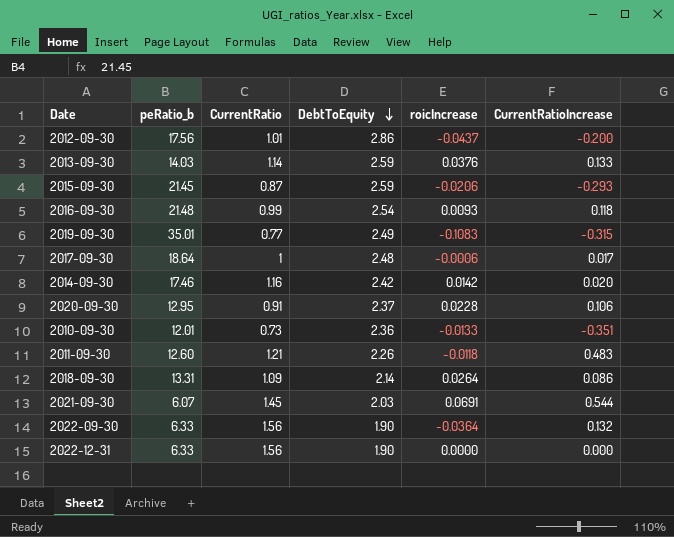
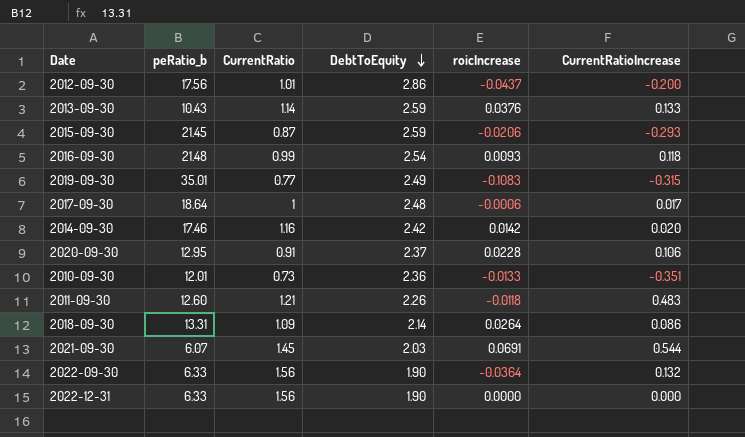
2013-09-30 | peRatio_b: 14.03 -> 10.43

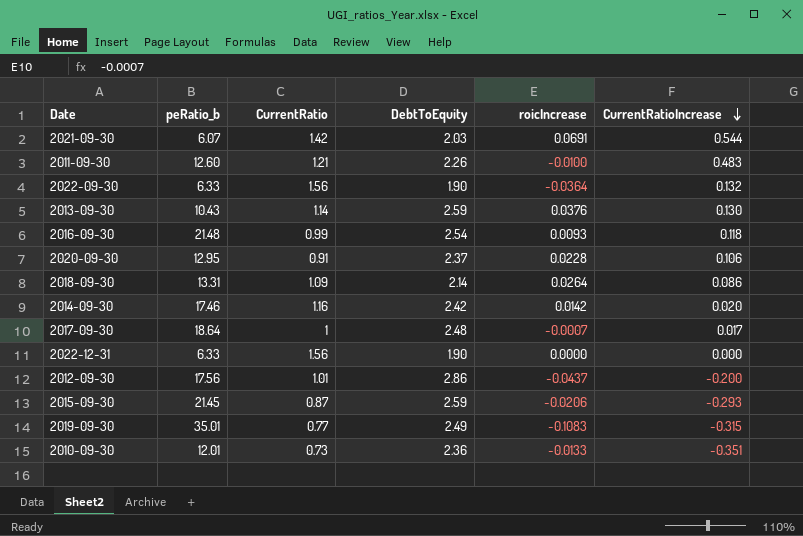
row order: DebtToEquity descending -> CurrentRatioIncrease descending
2021-09-30 | CurrentRatio: 1.45 -> 1.42
2011-09-30 | roicIncrease: -0.0118 -> -0.0100
2013-09-30 | CurrentRatioIncrease: 0.133 -> 0.130
2017-09-30 | roicIncrease: -0.0006 -> -0.0007

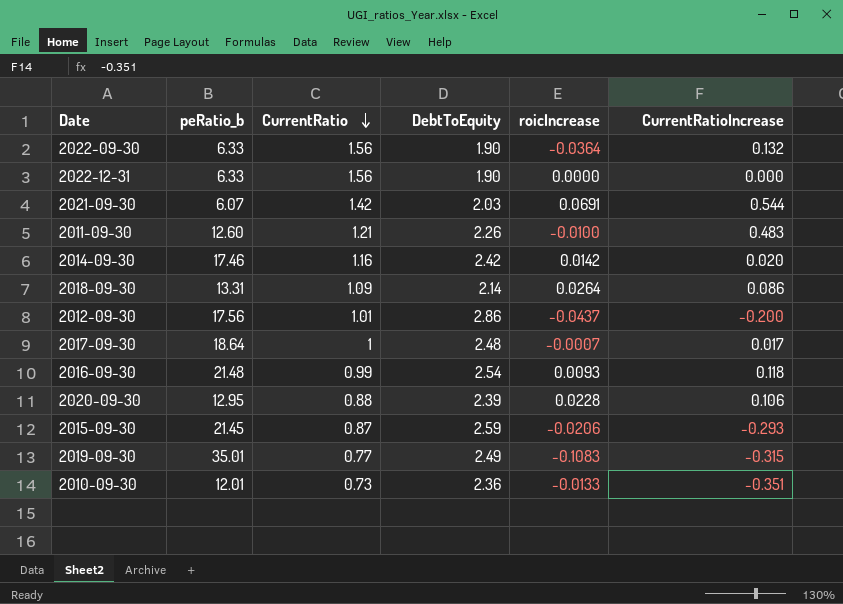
row order: CurrentRatioIncrease descending -> CurrentRatio descending
row 2013-09-30: 10.43 | 1.14 | 2.59 | 0.0376 | 0.130 -> none
2020-09-30 | CurrentRatio: 0.91 -> 0.88
2020-09-30 | DebtToEquity: 2.37 -> 2.39

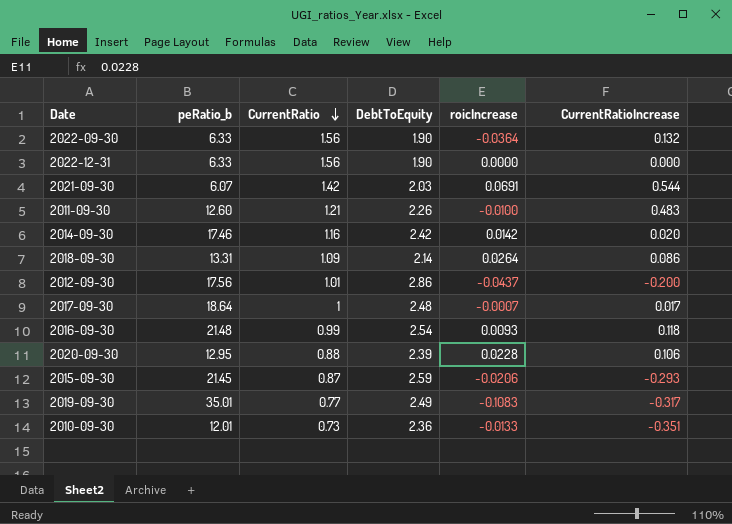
2019-09-30 | CurrentRatioIncrease: -0.315 -> -0.317

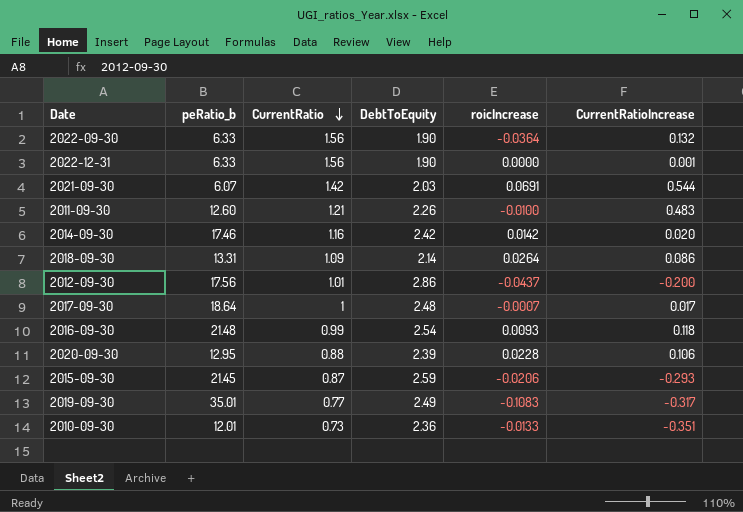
2022-12-31 | CurrentRatioIncrease: 0.000 -> 0.001

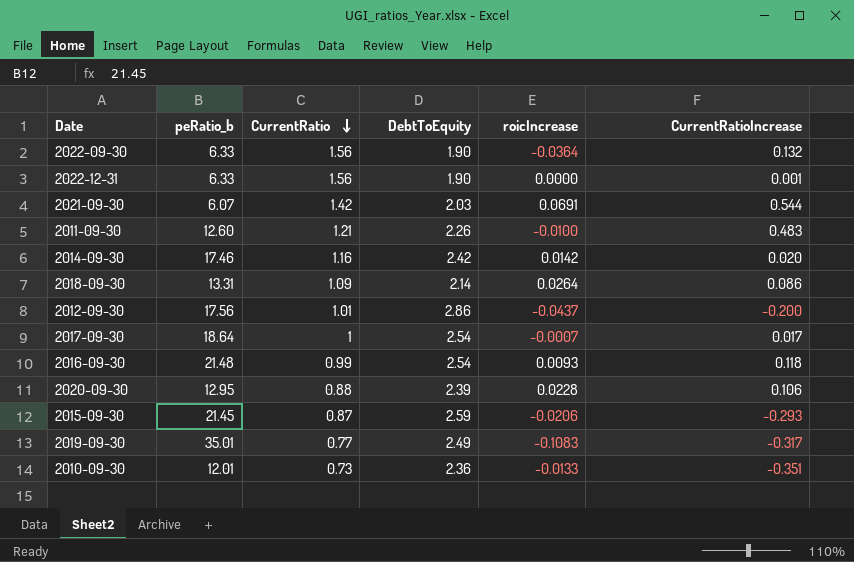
2017-09-30 | DebtToEquity: 2.48 -> 2.54

